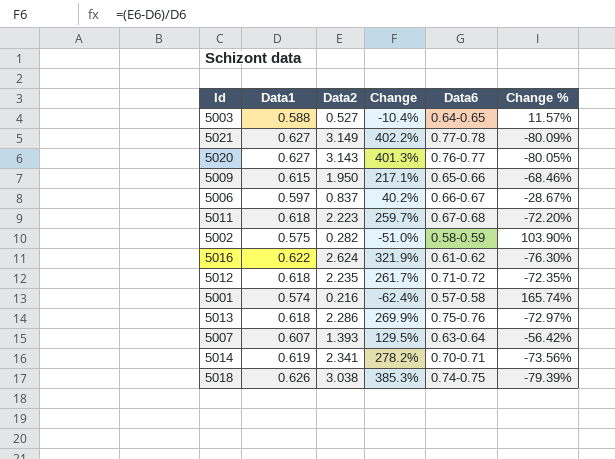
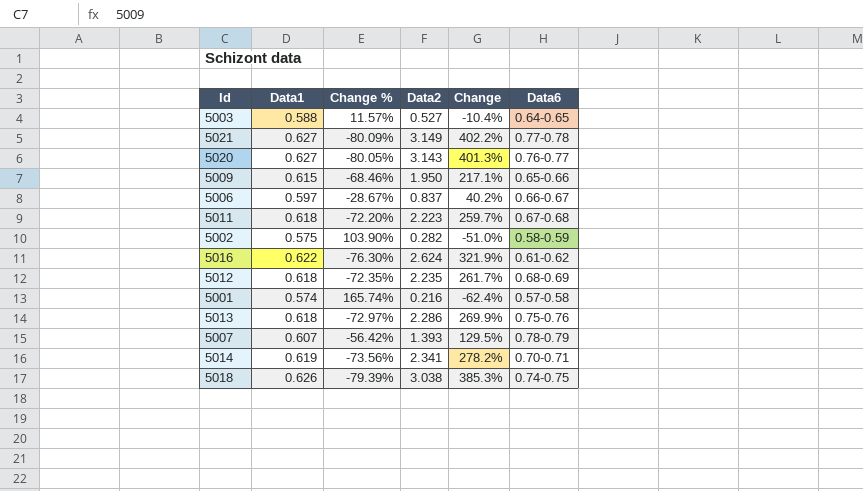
column Change % | position: 6 -> 3
5012 | Data6: 0.71-0.72 -> 0.68-0.69
5007 | Data6: 0.63-0.64 -> 0.78-0.79

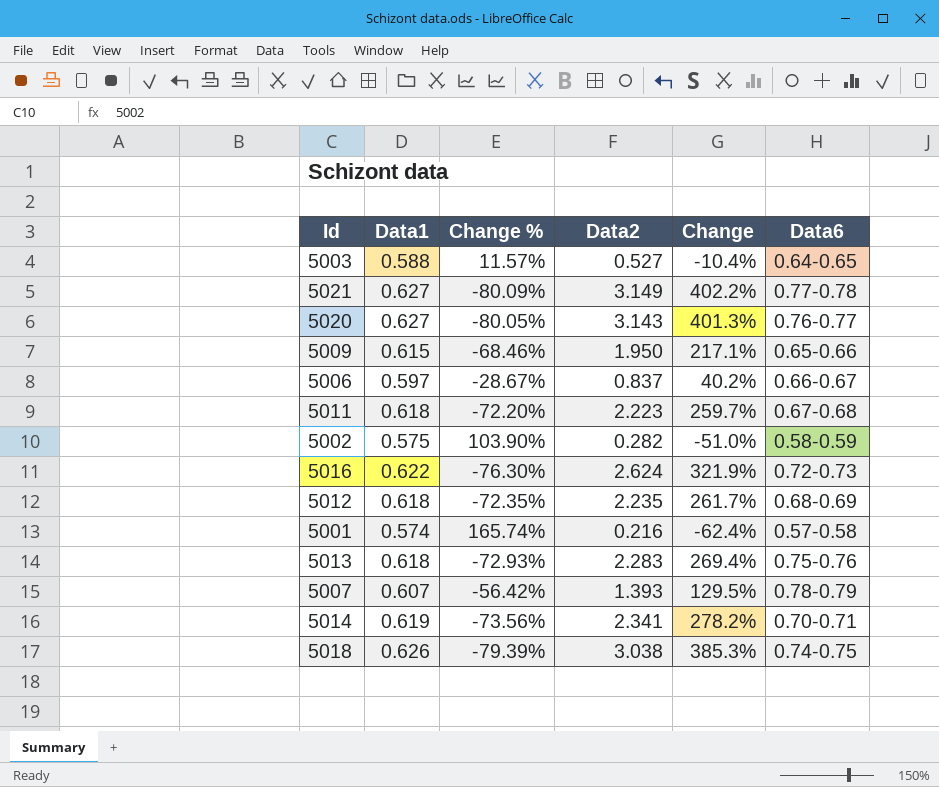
5016 | Data6: 0.61-0.62 -> 0.72-0.73
5013 | Change %: -72.97% -> -72.93%
5013 | Data2: 2.286 -> 2.283
5013 | Change: 269.9% -> 269.4%

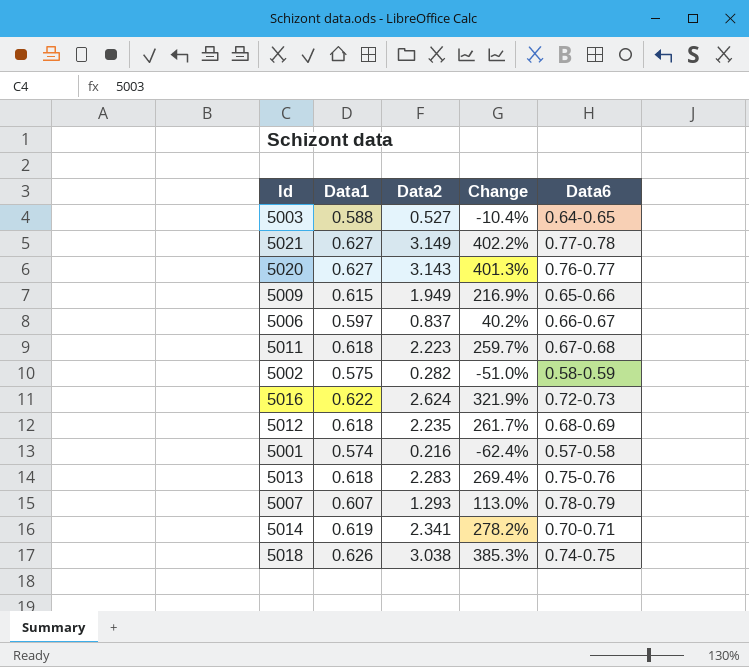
column Change % | formula: ([Data1] - [Data2]) / [Data2] -> none
5009 | Data2: 1.950 -> 1.949
5009 | Change: 217.1% -> 216.9%
5007 | Data2: 1.393 -> 1.293
5007 | Change: 129.5% -> 113.0%

